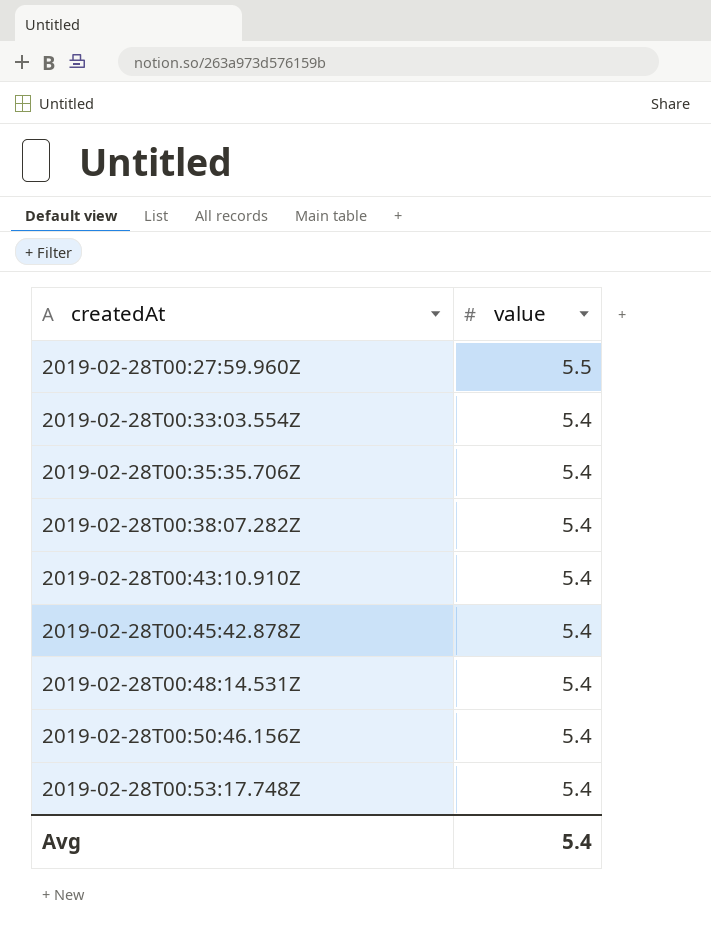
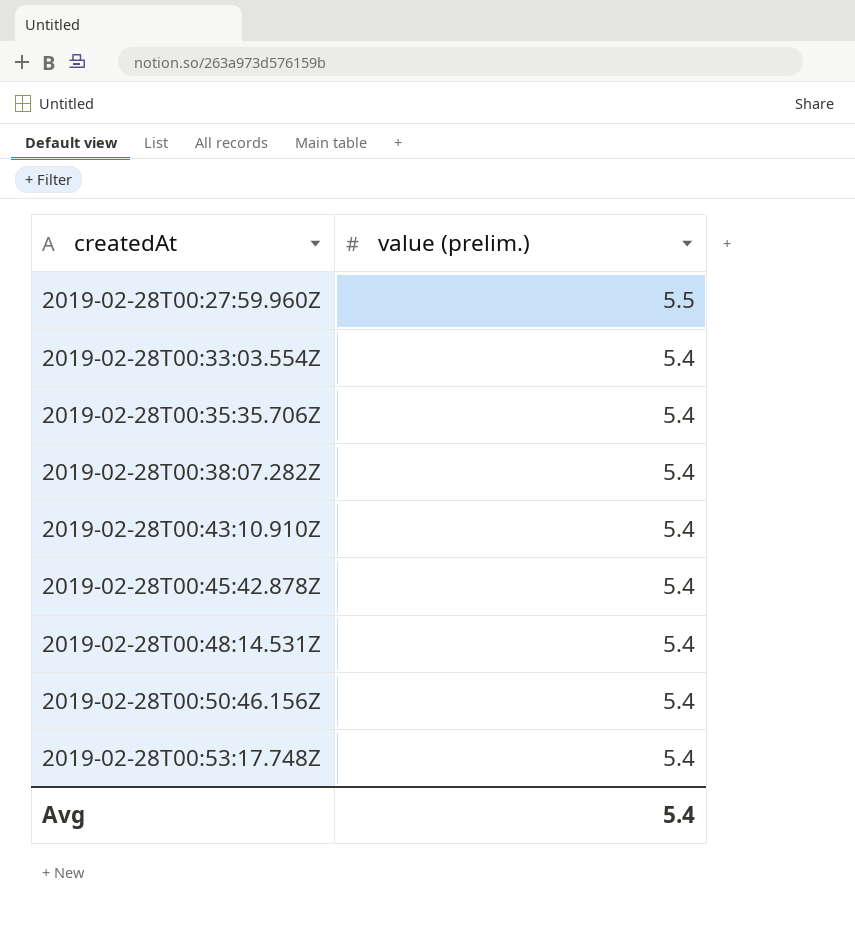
column name: value -> value (prelim.)

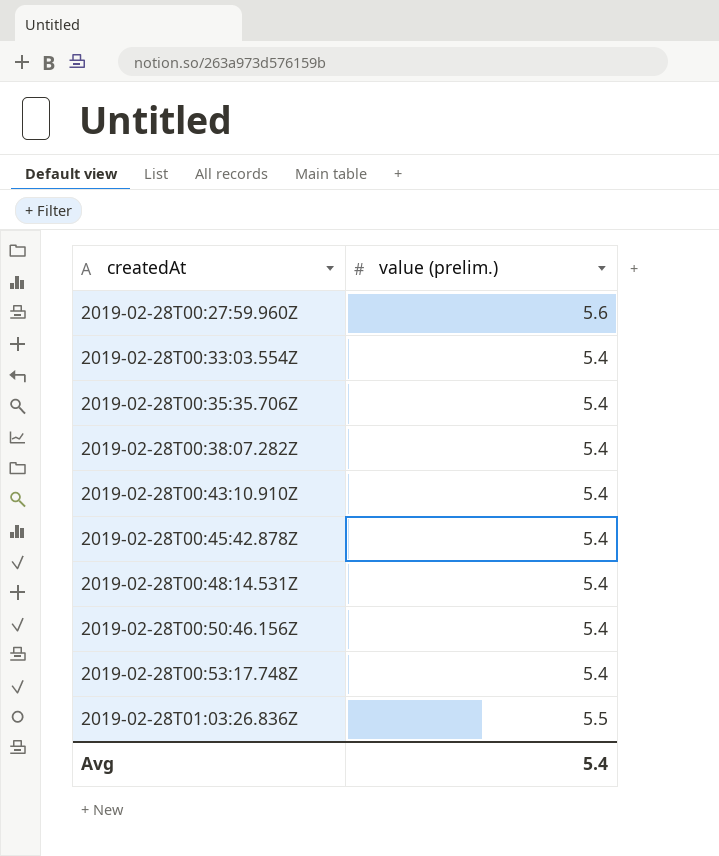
2019-02-28T00:27:59.960Z | value (prelim.): 5.5 -> 5.6
row 2019-02-28T01:03:26.836Z: none -> 5.5

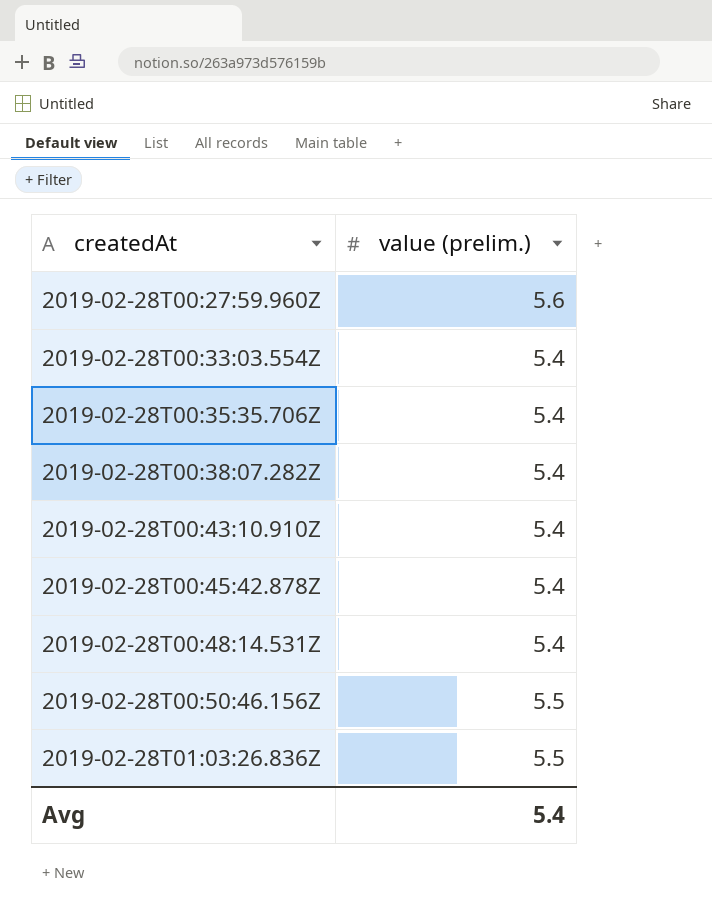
row 2019-02-28T00:53:17.748Z: 5.4 -> none
2019-02-28T00:50:46.156Z | value (prelim.): 5.4 -> 5.5

